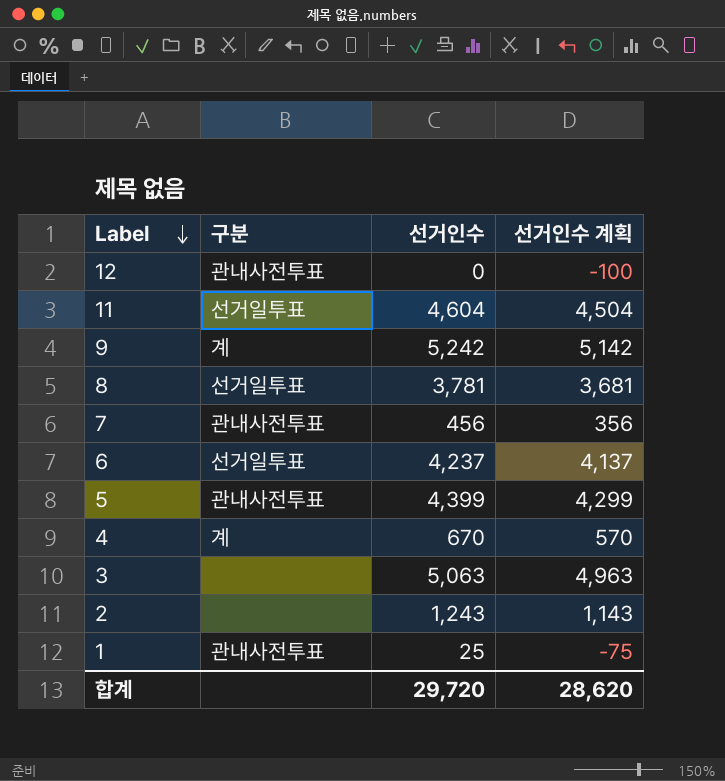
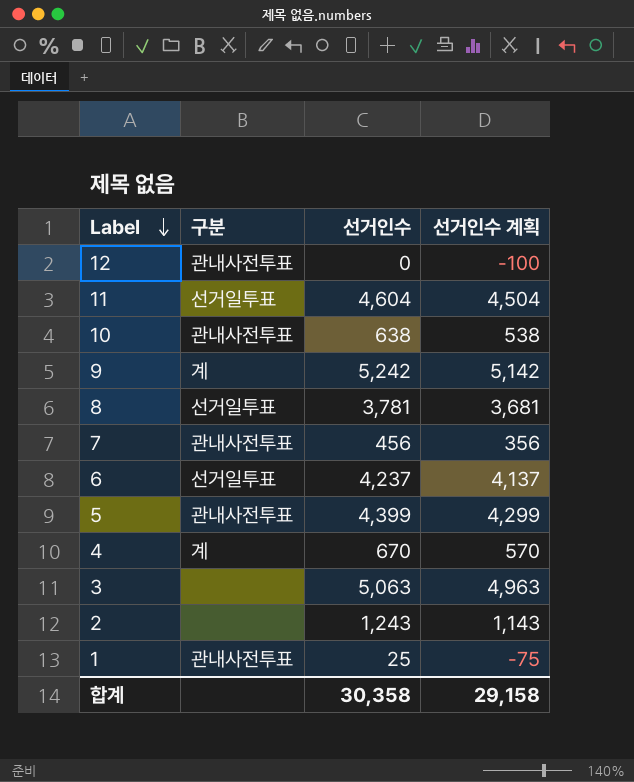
row 10: none -> 관내사전투표 | 638 | 538
합계 | 선거인수: 29,720 -> 30,358
합계 | 선거인수 계획: 28,620 -> 29,158

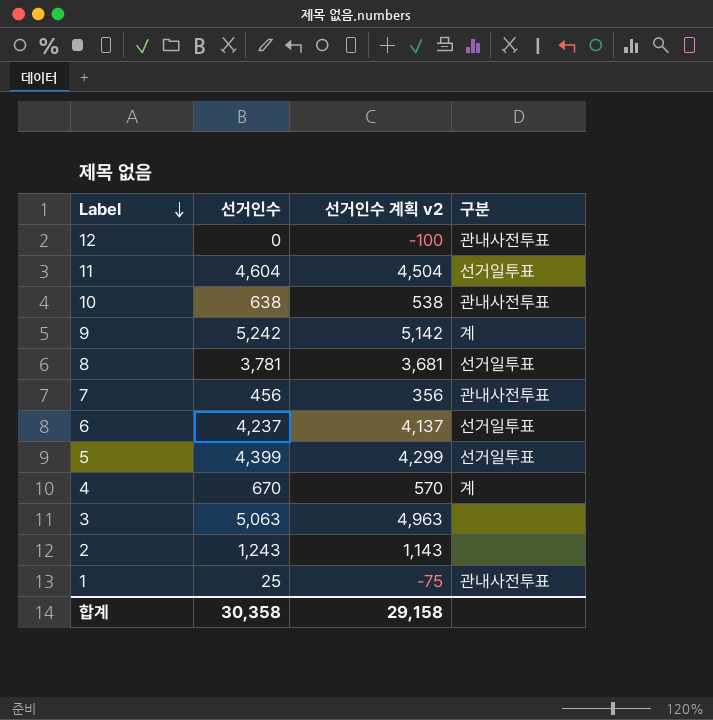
column name: 선거인수 계획 -> 선거인수 계획 v2
column 구분 | position: 2 -> 4
5 | 구분: 관내사전투표 -> 선거일투표

